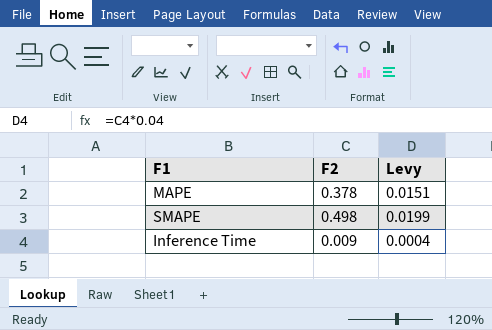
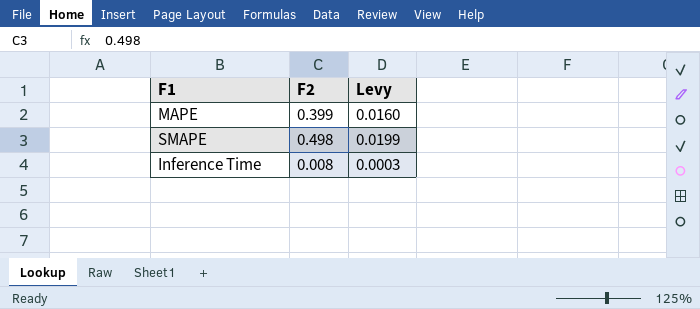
MAPE | F2: 0.378 -> 0.399
MAPE | Levy: 0.0151 -> 0.0160
Inference Time | F2: 0.009 -> 0.008
Inference Time | Levy: 0.0004 -> 0.0003

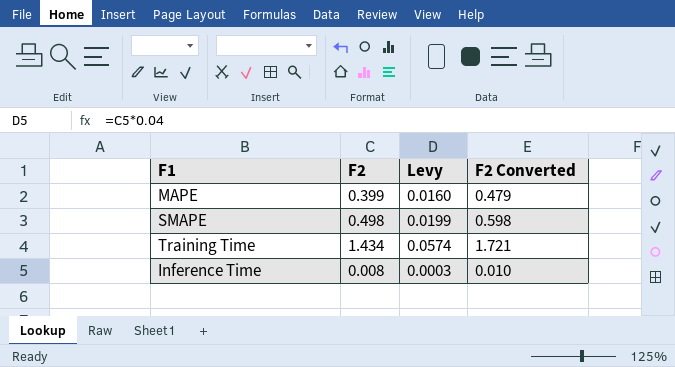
column F2 Converted | formula: none -> [F2] * 1.2
row Training Time: none -> 1.434 | 0.0574 | 1.721

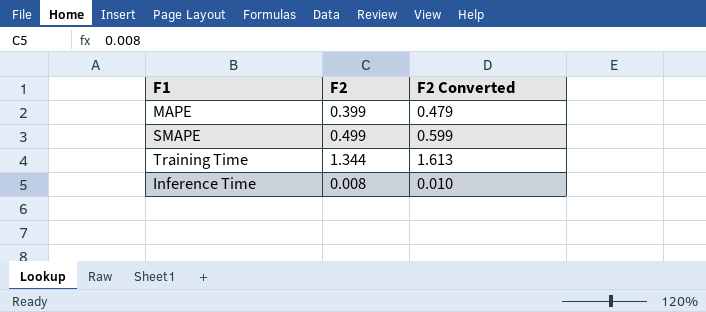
column Levy | formula: [F2] * 0.04 -> none
SMAPE | F2: 0.498 -> 0.499
SMAPE | F2 Converted: 0.598 -> 0.599
Training Time | F2: 1.434 -> 1.344
Training Time | F2 Converted: 1.721 -> 1.613

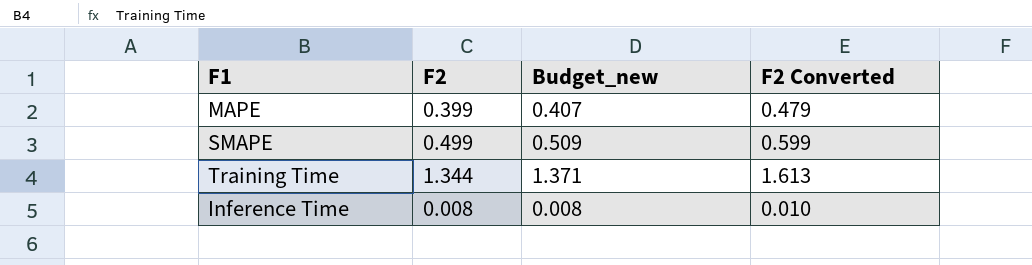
column Budget_new | formula: none -> [F2] * 1.02

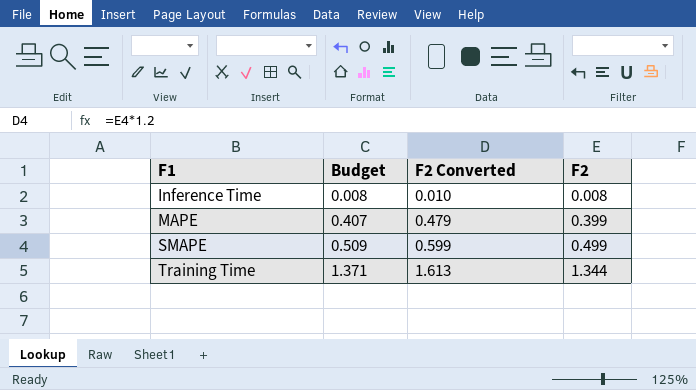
row order: none -> F1 ascending
column name: Budget_new -> Budget
column F2 | position: 2 -> 4

